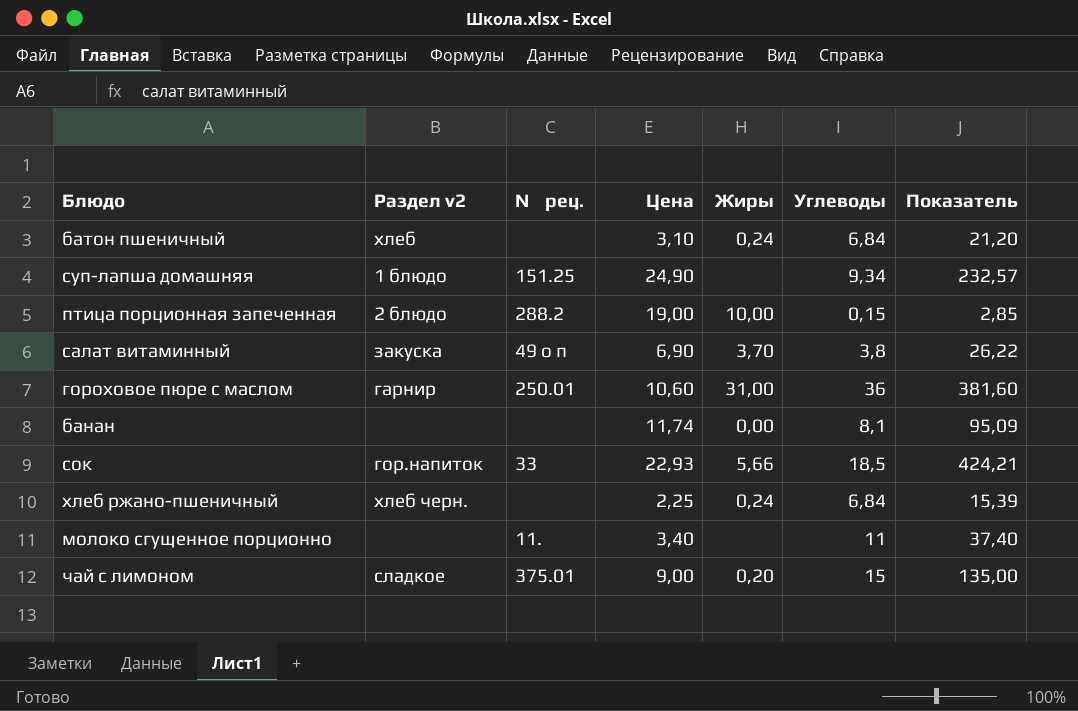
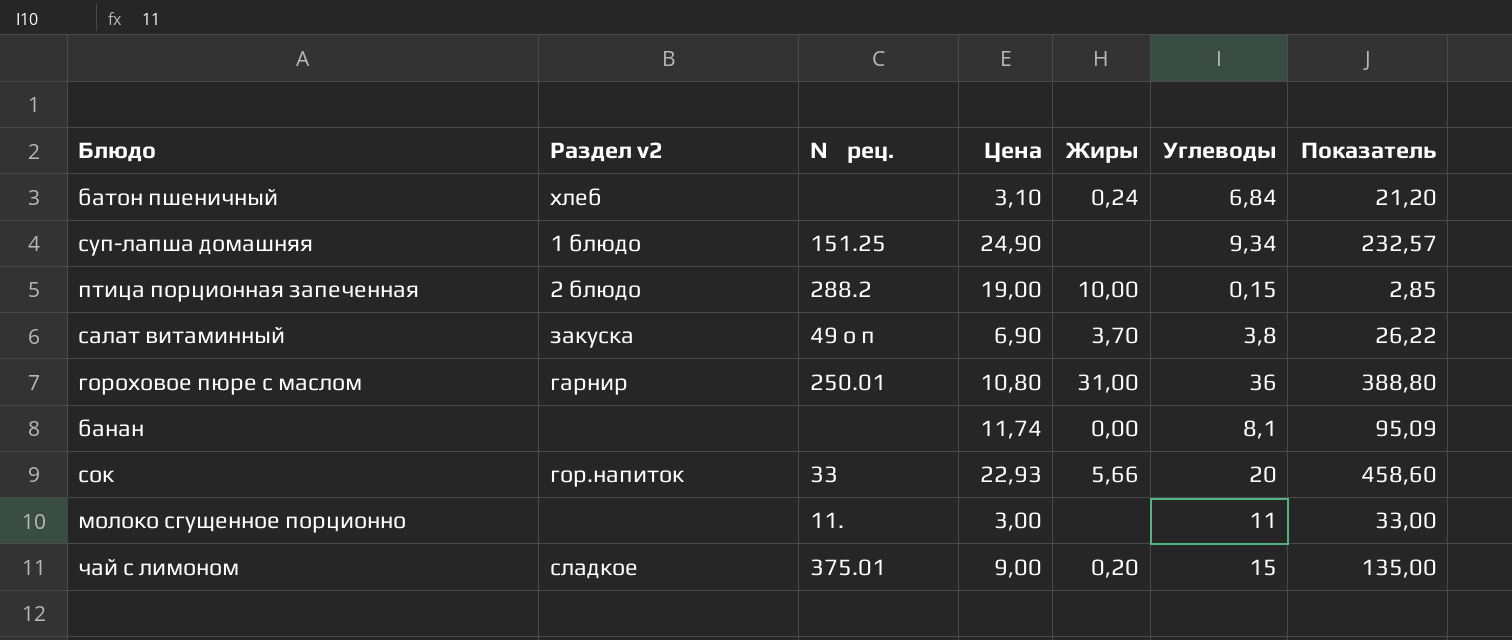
row хлеб ржано-пшеничный: хлеб черн. | none | 2,25 | 0,24 | 6,84 | 15,39 -> none
гороховое пюре с маслом | Цена: 10,60 -> 10,80
гороховое пюре с маслом | Показатель: 381,60 -> 388,80
сок | Углеводы: 18,5 -> 20
сок | Показатель: 424,21 -> 458,60
молоко сгущенное порционно | Цена: 3,40 -> 3,00
молоко сгущенное порционно | Показатель: 37,40 -> 33,00

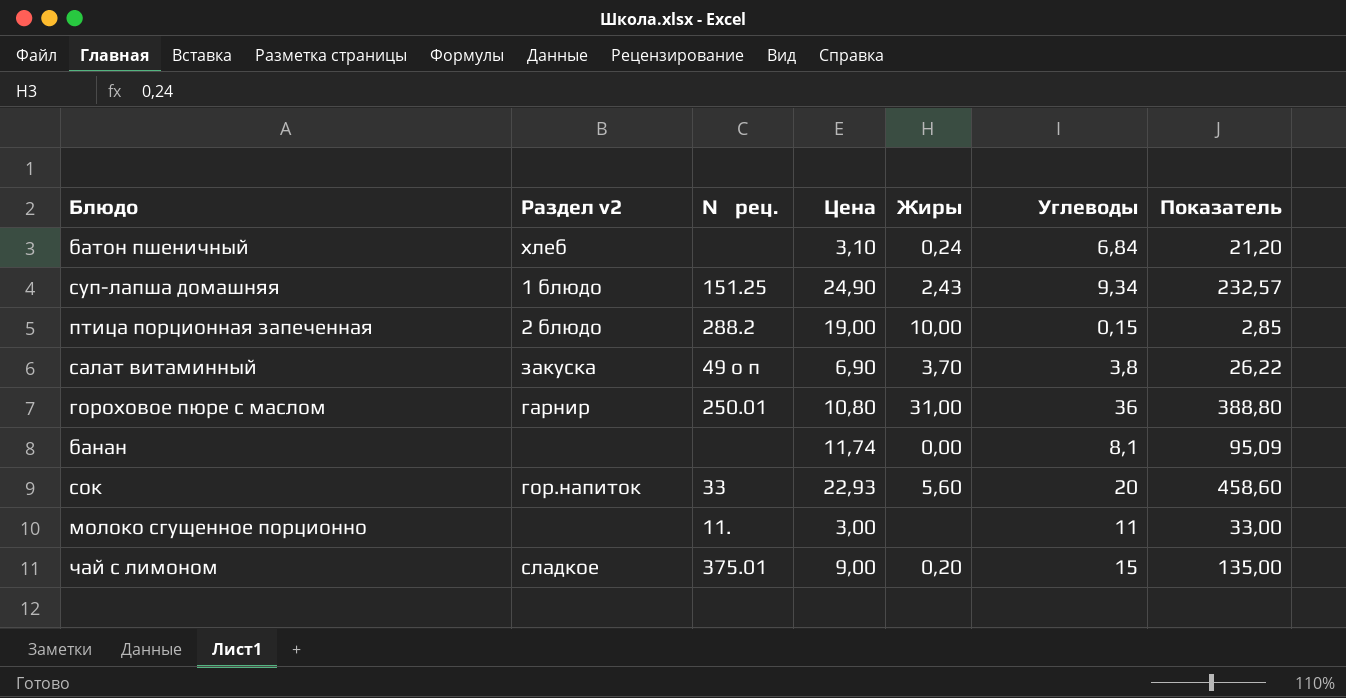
суп-лапша домашняя | Жиры: none -> 2,43
сок | Жиры: 5,66 -> 5,60

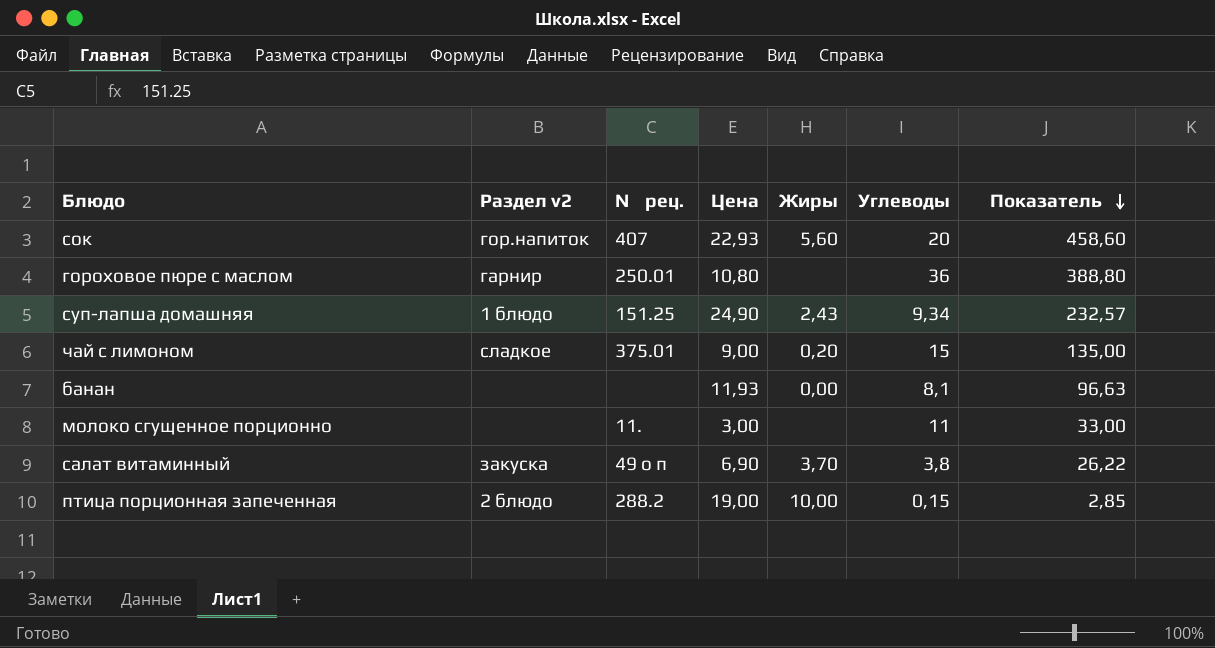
row order: none -> Показатель descending
row батон пшеничный: хлеб | none | 3,10 | 0,24 | 6,84 | 21,20 -> none
сок | № рец.: 33 -> 407
гороховое пюре с маслом | Жиры: 31,00 -> none
банан | Цена: 11,74 -> 11,93
банан | Показатель: 95,09 -> 96,63

